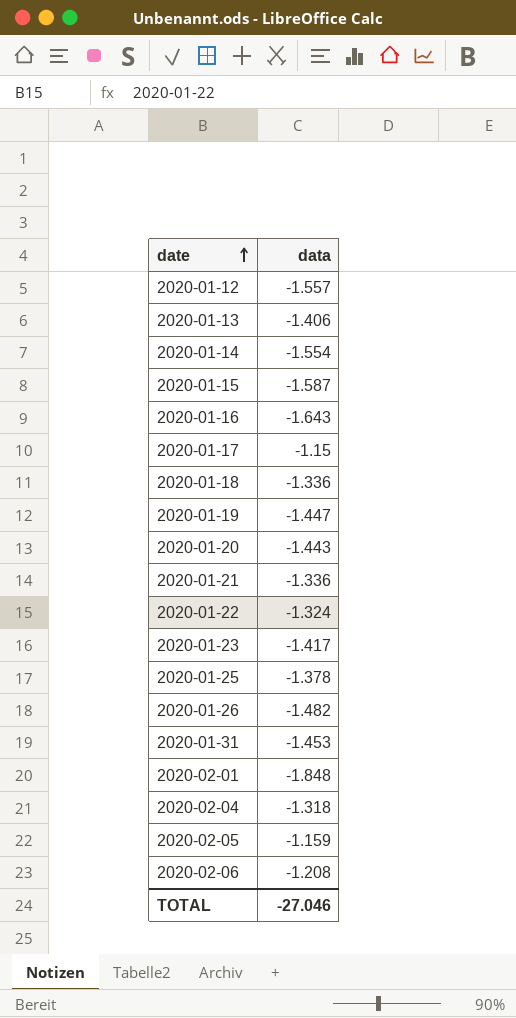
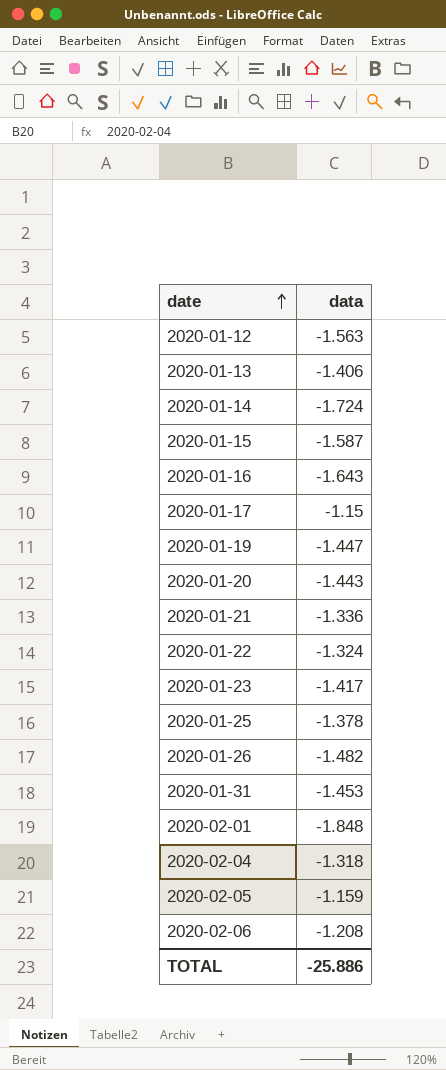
row 2020-01-18: -1.336 -> none
2020-01-12 | data: -1.557 -> -1.563
2020-01-14 | data: -1.554 -> -1.724
TOTAL | data: -27.046 -> -25.886

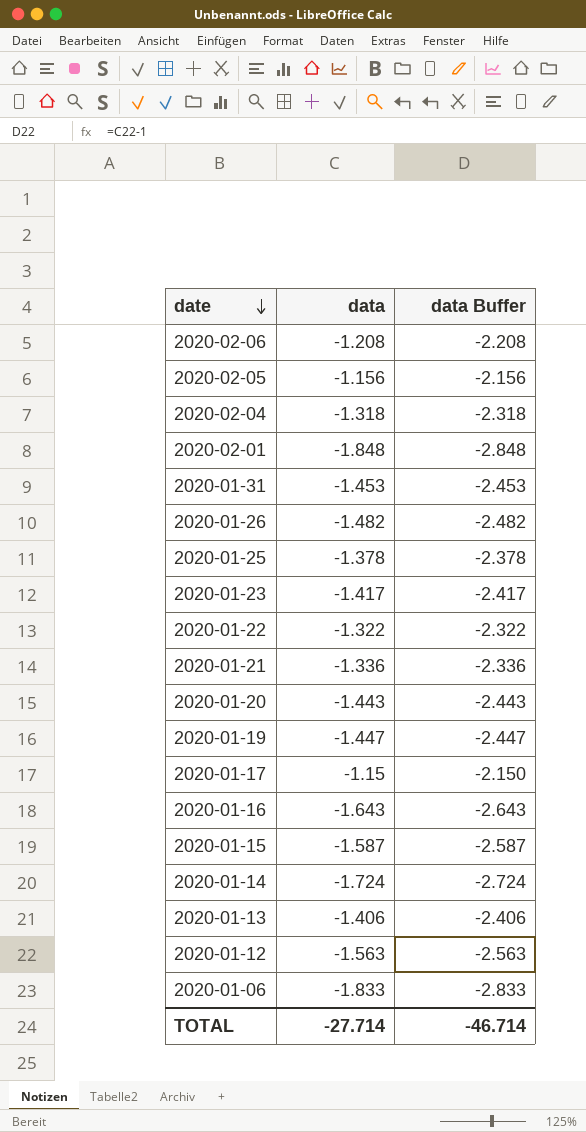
row order: date ascending -> date descending
column data Buffer | formula: none -> [data] - 1
2020-02-05 | data: -1.159 -> -1.156
2020-01-22 | data: -1.324 -> -1.322
row 2020-01-06: none -> -1.833 | -2.833
TOTAL | data: -25.886 -> -27.714

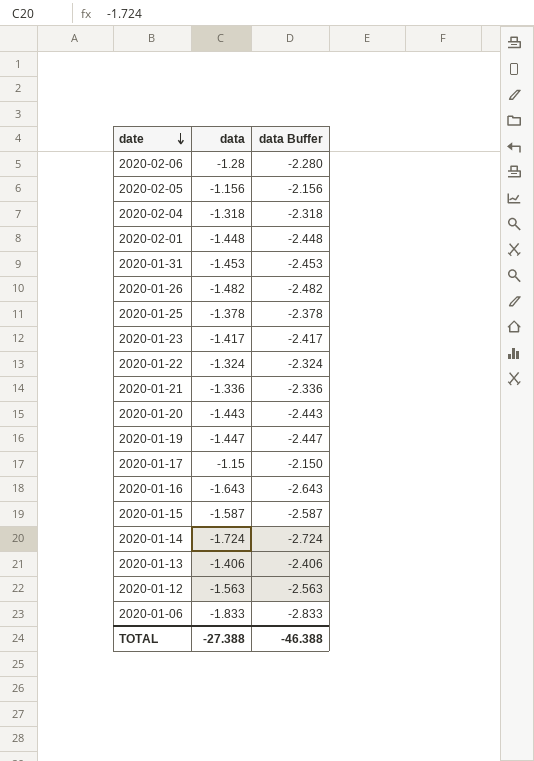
2020-02-06 | data: -1.208 -> -1.28
2020-02-06 | data Buffer: -2.208 -> -2.280
2020-02-01 | data: -1.848 -> -1.448
2020-02-01 | data Buffer: -2.848 -> -2.448
2020-01-22 | data: -1.322 -> -1.324
2020-01-22 | data Buffer: -2.322 -> -2.324
TOTAL | data: -27.714 -> -27.388
TOTAL | data Buffer: -46.714 -> -46.388

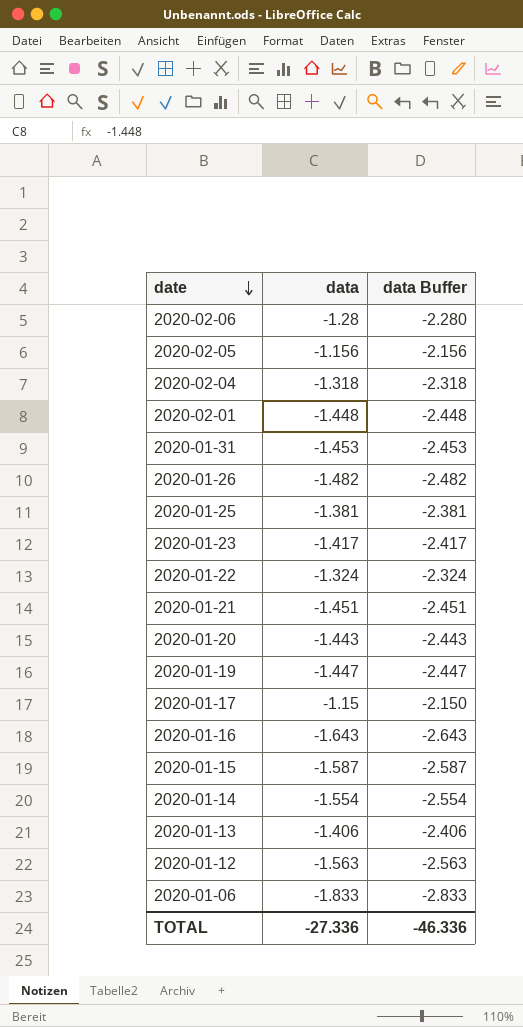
2020-01-25 | data: -1.378 -> -1.381
2020-01-25 | data Buffer: -2.378 -> -2.381
2020-01-21 | data: -1.336 -> -1.451
2020-01-21 | data Buffer: -2.336 -> -2.451
2020-01-14 | data: -1.724 -> -1.554
2020-01-14 | data Buffer: -2.724 -> -2.554
TOTAL | data: -27.388 -> -27.336
TOTAL | data Buffer: -46.388 -> -46.336

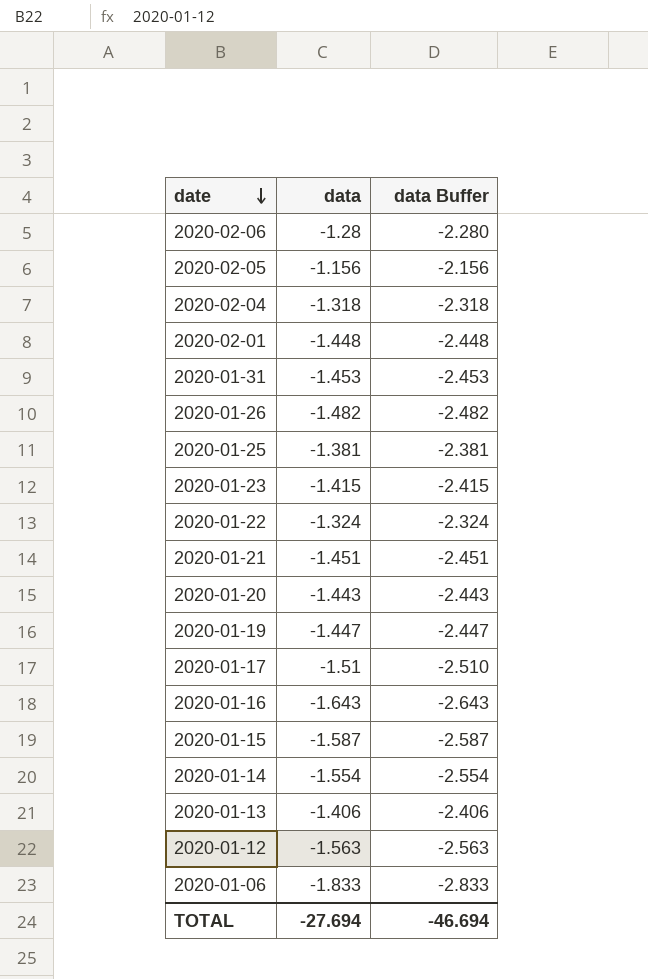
2020-01-23 | data: -1.417 -> -1.415
2020-01-23 | data Buffer: -2.417 -> -2.415
2020-01-17 | data: -1.15 -> -1.51
2020-01-17 | data Buffer: -2.150 -> -2.510
TOTAL | data: -27.336 -> -27.694
TOTAL | data Buffer: -46.336 -> -46.694

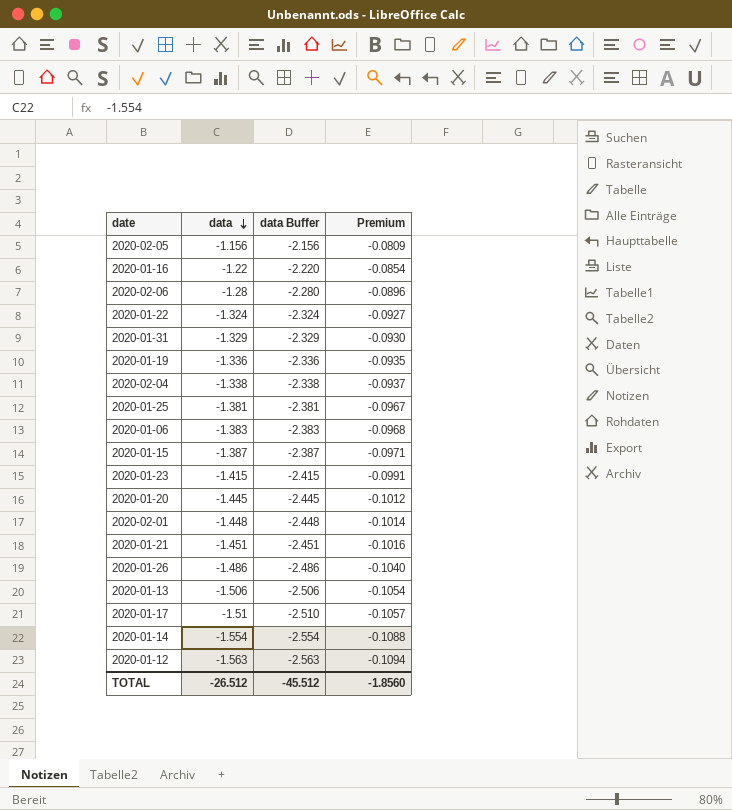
row order: date descending -> data descending
column Premium | formula: none -> [data] * 0.07
2020-01-16 | data: -1.643 -> -1.22
2020-01-16 | data Buffer: -2.643 -> -2.220
2020-01-31 | data: -1.453 -> -1.329
2020-01-31 | data Buffer: -2.453 -> -2.329
2020-01-19 | data: -1.447 -> -1.336
2020-01-19 | data Buffer: -2.447 -> -2.336
2020-02-04 | data: -1.318 -> -1.338
2020-02-04 | data Buffer: -2.318 -> -2.338
2020-01-06 | data: -1.833 -> -1.383
2020-01-06 | data Buffer: -2.833 -> -2.383
2020-01-15 | data: -1.587 -> -1.387
2020-01-15 | data Buffer: -2.587 -> -2.387
2020-01-20 | data: -1.443 -> -1.445
2020-01-20 | data Buffer: -2.443 -> -2.445
2020-01-26 | data: -1.482 -> -1.486
2020-01-26 | data Buffer: -2.482 -> -2.486
2020-01-13 | data: -1.406 -> -1.506
2020-01-13 | data Buffer: -2.406 -> -2.506
TOTAL | data: -27.694 -> -26.512
TOTAL | data Buffer: -46.694 -> -45.512

